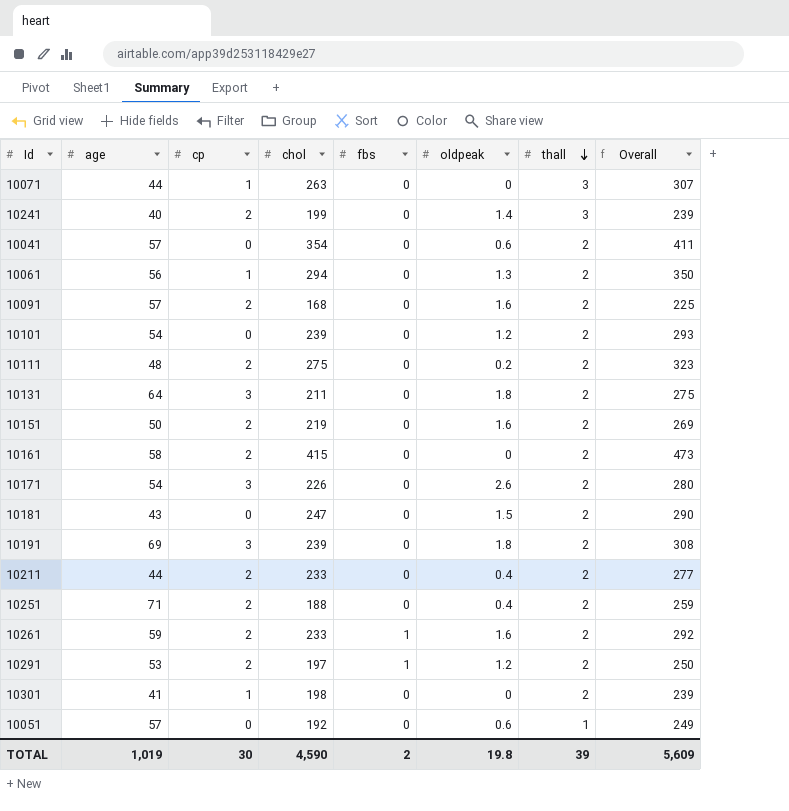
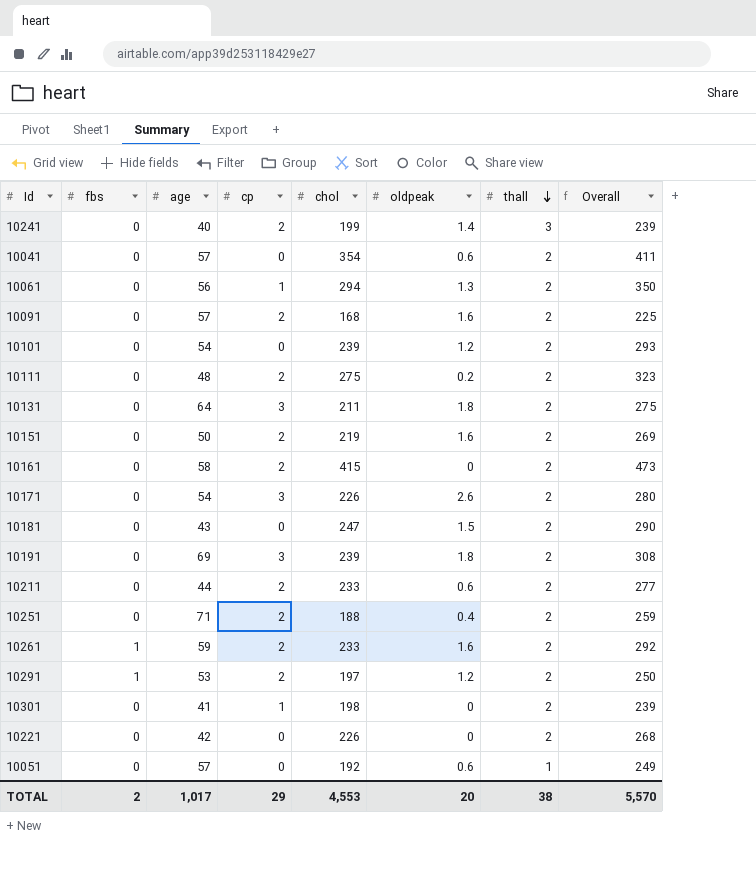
column fbs | position: 5 -> 2
row 10071: 44 | 1 | 263 | 0 | 0 | 3 | 307 -> none
10211 | oldpeak: 0.4 -> 0.6
row 10221: none -> 0 | 42 | 0 | 226 | 0 | 2 | 268
TOTAL | age: 1,019 -> 1,017
TOTAL | cp: 30 -> 29
TOTAL | chol: 4,590 -> 4,553
TOTAL | oldpeak: 19.8 -> 20
TOTAL | thall: 39 -> 38
TOTAL | Overall: 5,609 -> 5,570

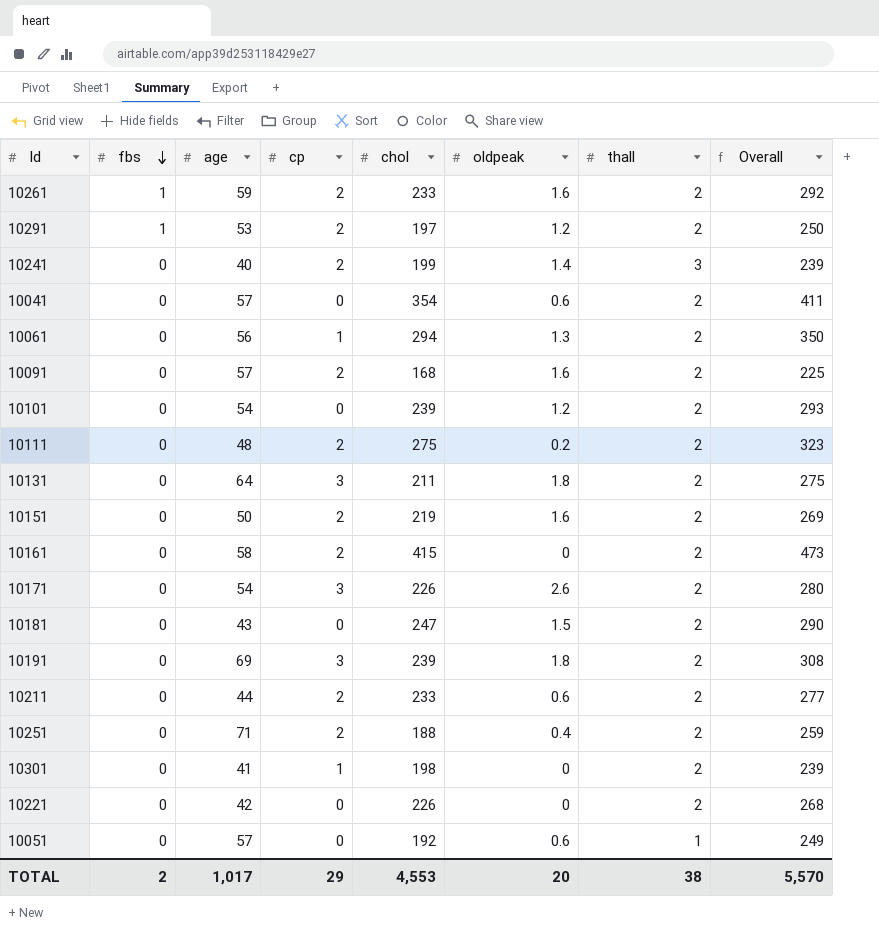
row order: thall descending -> fbs descending

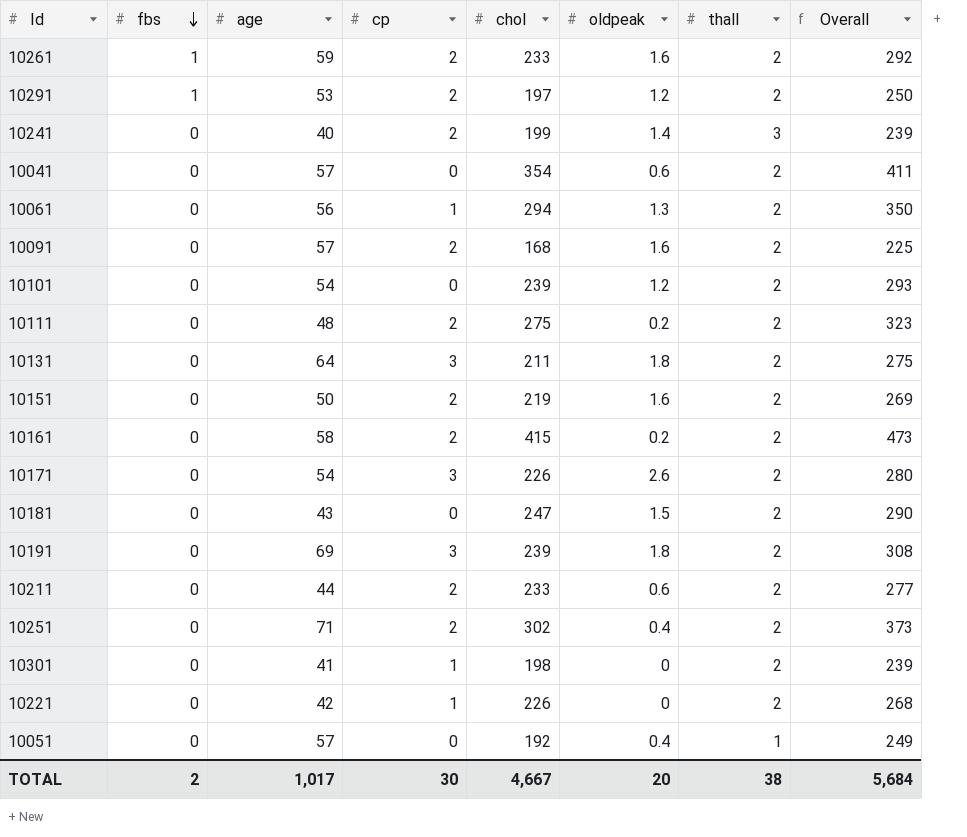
10161 | oldpeak: 0 -> 0.2
10251 | chol: 188 -> 302
10251 | Overall: 259 -> 373
10221 | cp: 0 -> 1
10051 | oldpeak: 0.6 -> 0.4
TOTAL | cp: 29 -> 30
TOTAL | chol: 4,553 -> 4,667
TOTAL | Overall: 5,570 -> 5,684

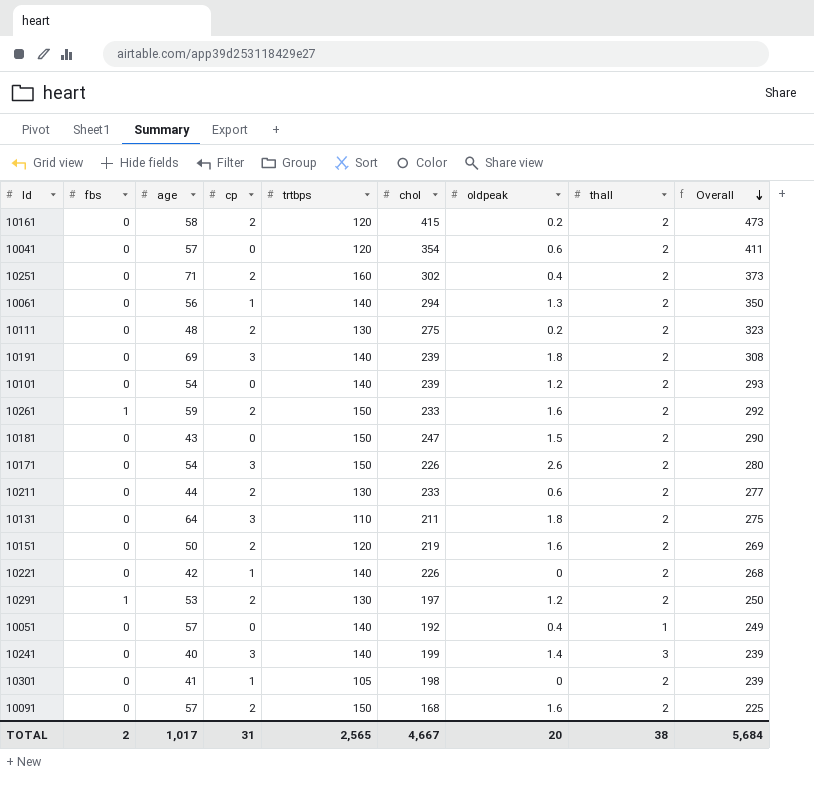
row order: fbs descending -> Overall descending
column trtbps | position: none -> 5
10241 | cp: 2 -> 3
TOTAL | cp: 30 -> 31

